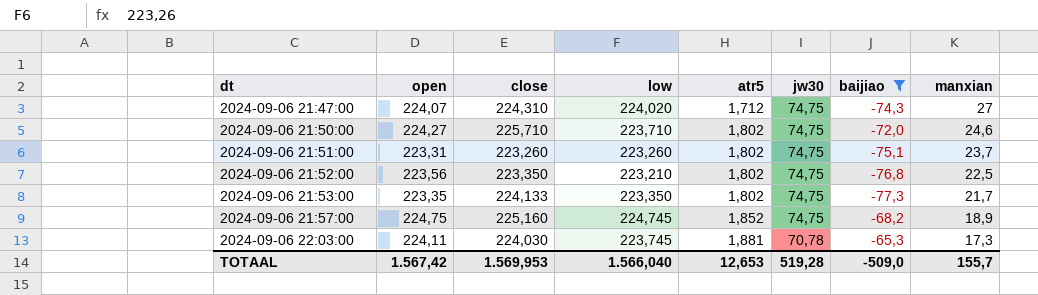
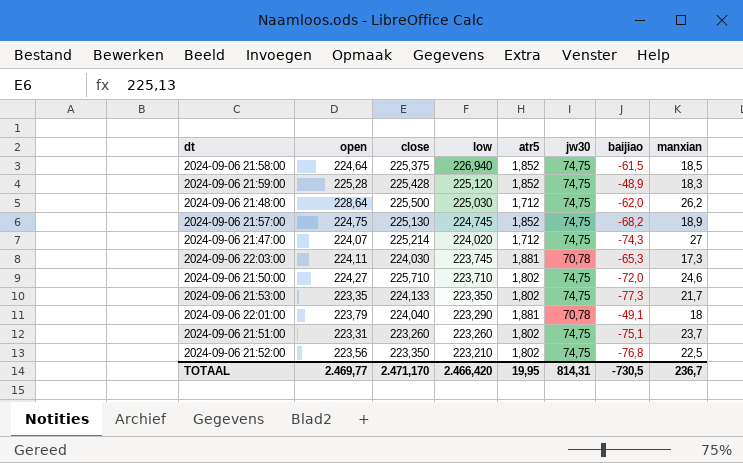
filter: baijiao <= -65,3 -> none
row order: dt ascending -> low descending
2024-09-06 21:57:00 | close: 225,160 -> 225,130
2024-09-06 21:47:00 | close: 224,310 -> 225,214
TOTAAL | open: 1.567,42 -> 2.469,77
TOTAAL | close: 1.569,953 -> 2.471,170
TOTAAL | low: 1.566,040 -> 2.466,420
TOTAAL | atr5: 12,653 -> 19,95
TOTAAL | jw30: 519,28 -> 814,31
TOTAAL | baijiao: -509,0 -> -730,5
TOTAAL | manxian: 155,7 -> 236,7

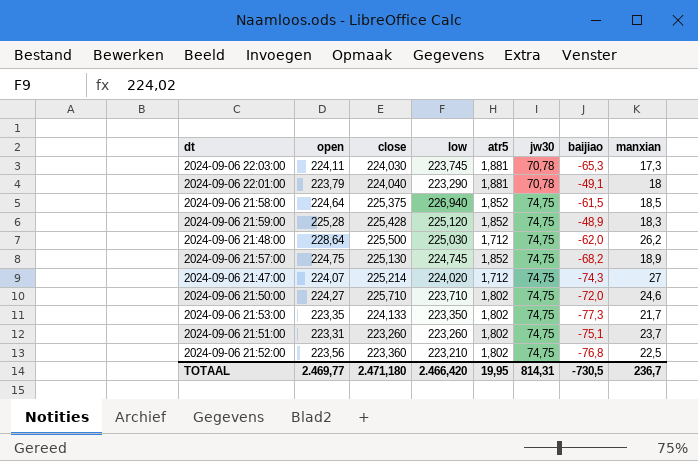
row order: low descending -> jw30 ascending
2024-09-06 21:52:00 | close: 223,350 -> 223,360
TOTAAL | close: 2.471,170 -> 2.471,180

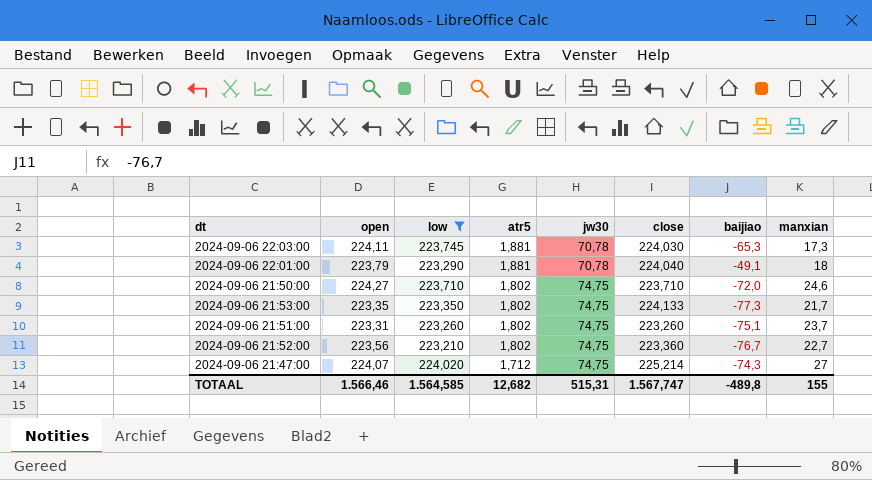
filter: none -> low <= 224,020
row order: jw30 ascending -> atr5 descending
column close | position: 3 -> 6
2024-09-06 21:50:00 | close: 225,710 -> 223,710
2024-09-06 21:52:00 | baijiao: -76,8 -> -76,7
2024-09-06 21:52:00 | manxian: 22,5 -> 22,7
TOTAAL | open: 2.469,77 -> 1.566,46
TOTAAL | low: 2.466,420 -> 1.564,585
TOTAAL | atr5: 19,95 -> 12,682
TOTAAL | jw30: 814,31 -> 515,31
TOTAAL | close: 2.471,180 -> 1.567,747
TOTAAL | baijiao: -730,5 -> -489,8
TOTAAL | manxian: 236,7 -> 155

